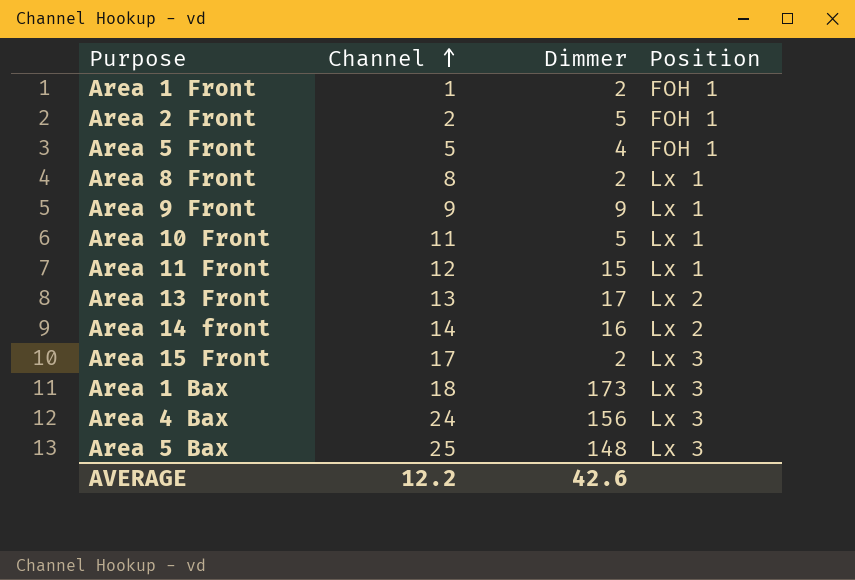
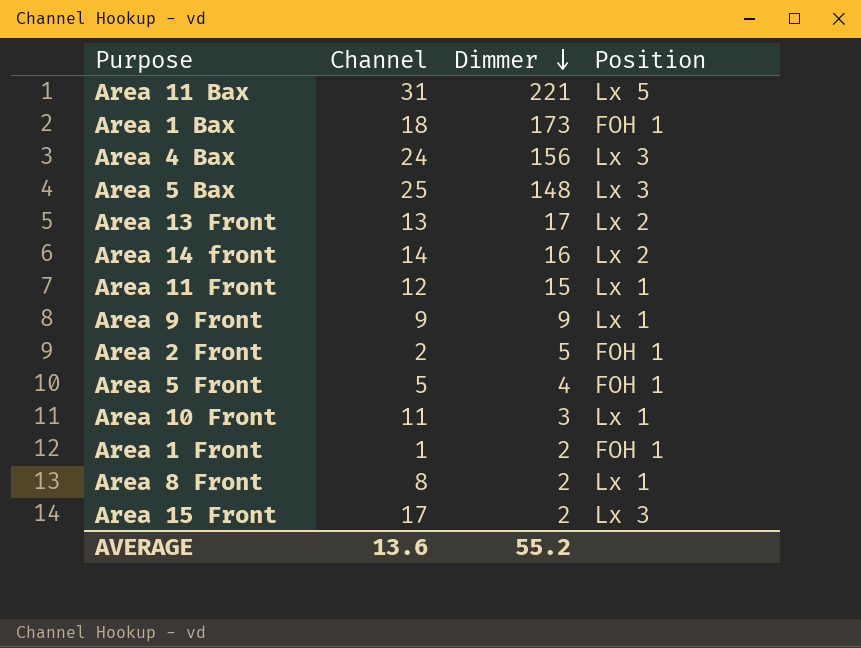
row order: Channel ascending -> Dimmer descending
row Area 11 Bax: none -> 31 | 221 | Lx 5
Area 1 Bax | Position: Lx 3 -> FOH 1
Area 10 Front | Dimmer: 5 -> 3
AVERAGE | Channel: 12.2 -> 13.6
AVERAGE | Dimmer: 42.6 -> 55.2

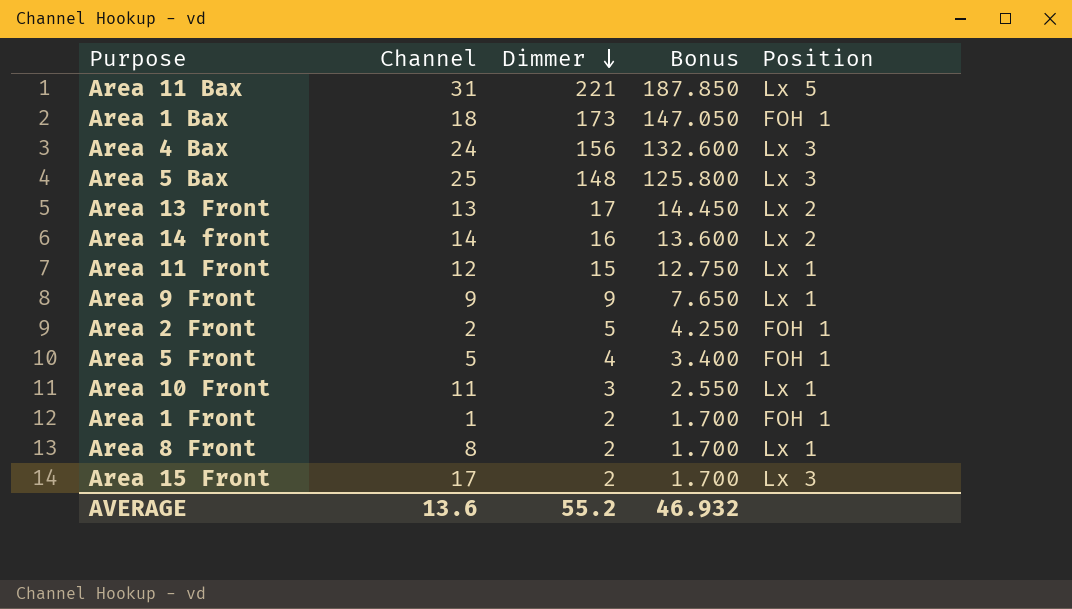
column Bonus | formula: none -> [Dimmer] * 0.85

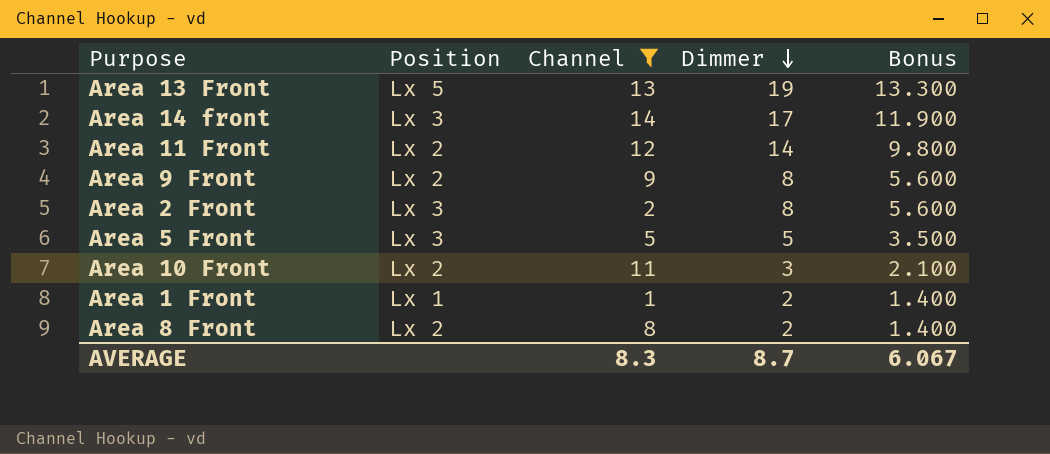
filter: none -> Channel <= 14
column Position | position: 5 -> 2
column Bonus | formula: [Dimmer] * 0.85 -> [Dimmer] * 0.7
Area 13 Front | Position: Lx 2 -> Lx 5
Area 13 Front | Dimmer: 17 -> 19
Area 14 front | Position: Lx 2 -> Lx 3
Area 14 front | Dimmer: 16 -> 17
Area 11 Front | Position: Lx 1 -> Lx 2
Area 11 Front | Dimmer: 15 -> 14
Area 9 Front | Position: Lx 1 -> Lx 2
Area 9 Front | Dimmer: 9 -> 8
Area 2 Front | Position: FOH 1 -> Lx 3
Area 2 Front | Dimmer: 5 -> 8
Area 5 Front | Position: FOH 1 -> Lx 3
Area 5 Front | Dimmer: 4 -> 5
Area 10 Front | Position: Lx 1 -> Lx 2
Area 1 Front | Position: FOH 1 -> Lx 1
Area 8 Front | Position: Lx 1 -> Lx 2
AVERAGE | Channel: 13.6 -> 8.3
AVERAGE | Dimmer: 55.2 -> 8.7
AVERAGE | Bonus: 46.932 -> 6.067

